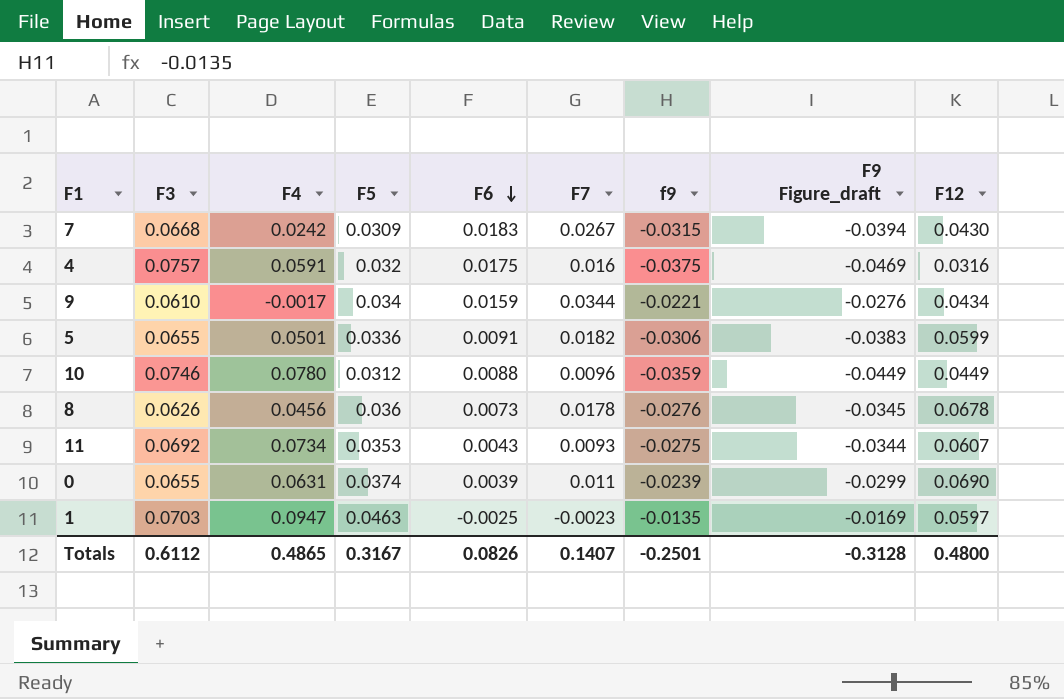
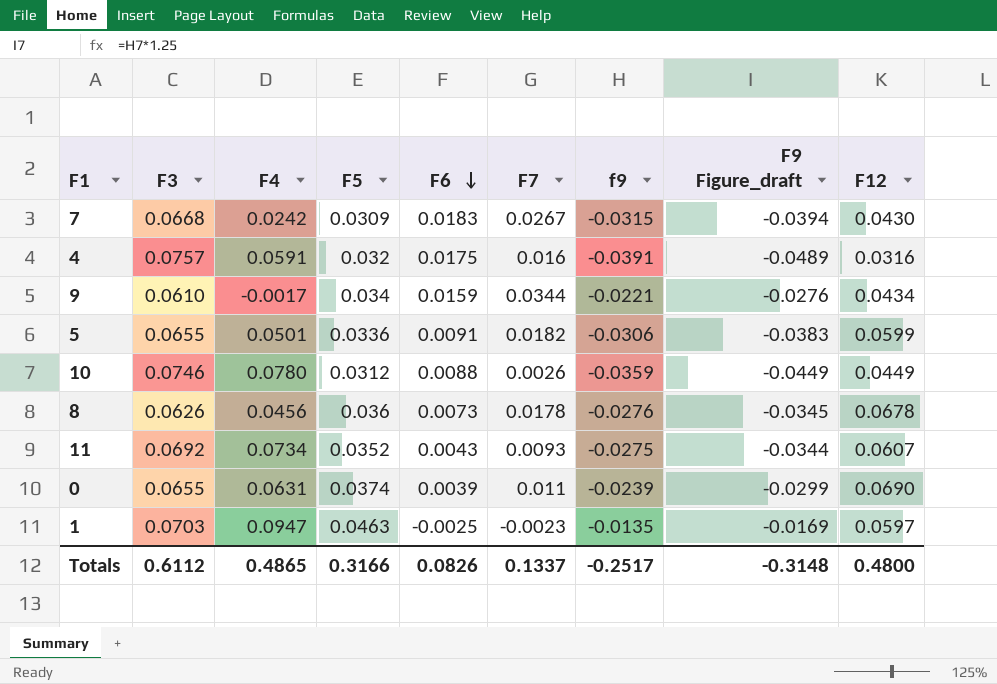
4 | f9: -0.0375 -> -0.0391
4 | F9 Figure_draft: -0.0469 -> -0.0489
10 | F7: 0.0096 -> 0.0026
11 | F5: 0.0353 -> 0.0352
Totals | F5: 0.3167 -> 0.3166
Totals | F7: 0.1407 -> 0.1337
Totals | f9: -0.2501 -> -0.2517
Totals | F9 Figure_draft: -0.3128 -> -0.3148

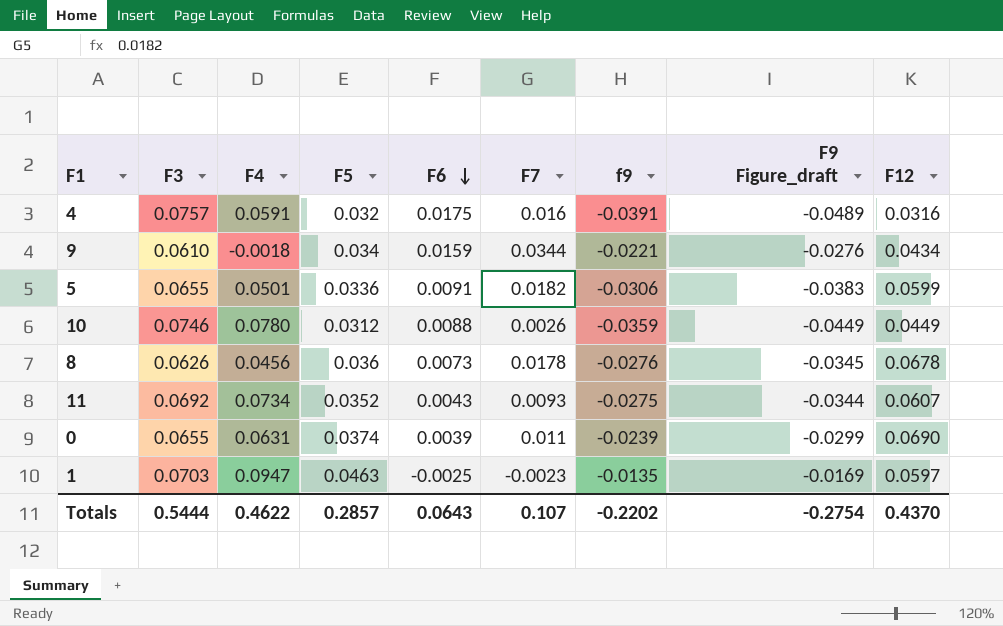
row 7: 0.0668 | 0.0242 | 0.0309 | 0.0183 | 0.0267 | -0.0315 | -0.0394 | 0.0430 -> none
9 | F4: -0.0017 -> -0.0018
Totals | F3: 0.6112 -> 0.5444
Totals | F4: 0.4865 -> 0.4622
Totals | F5: 0.3166 -> 0.2857
Totals | F6: 0.0826 -> 0.0643
Totals | F7: 0.1337 -> 0.107
Totals | f9: -0.2517 -> -0.2202
Totals | F9 Figure_draft: -0.3148 -> -0.2754
Totals | F12: 0.4800 -> 0.4370

